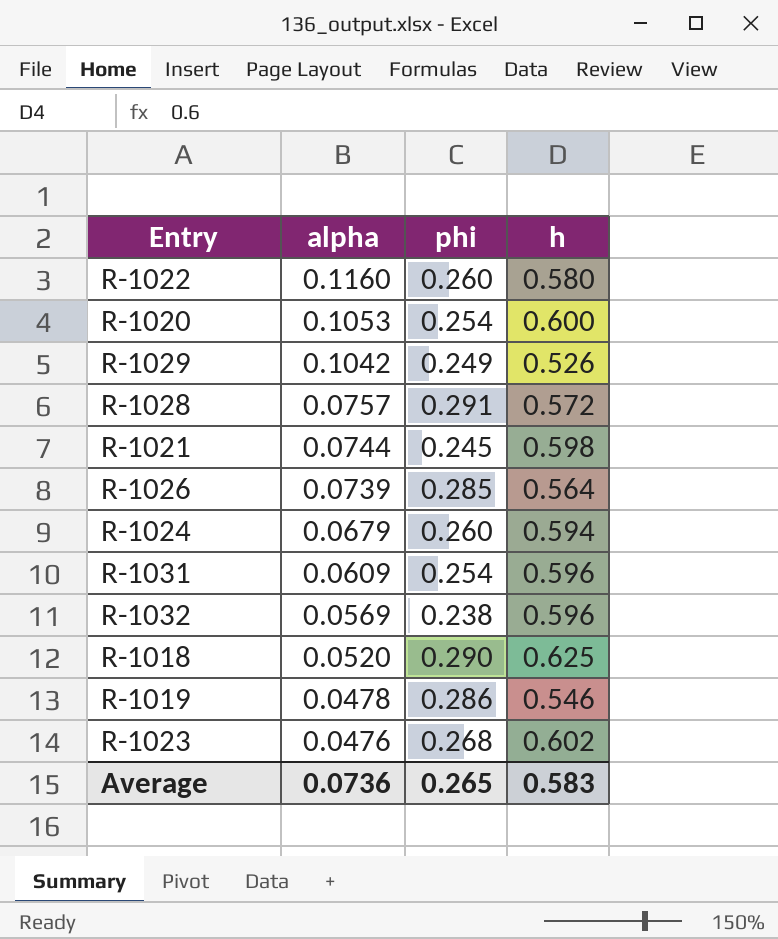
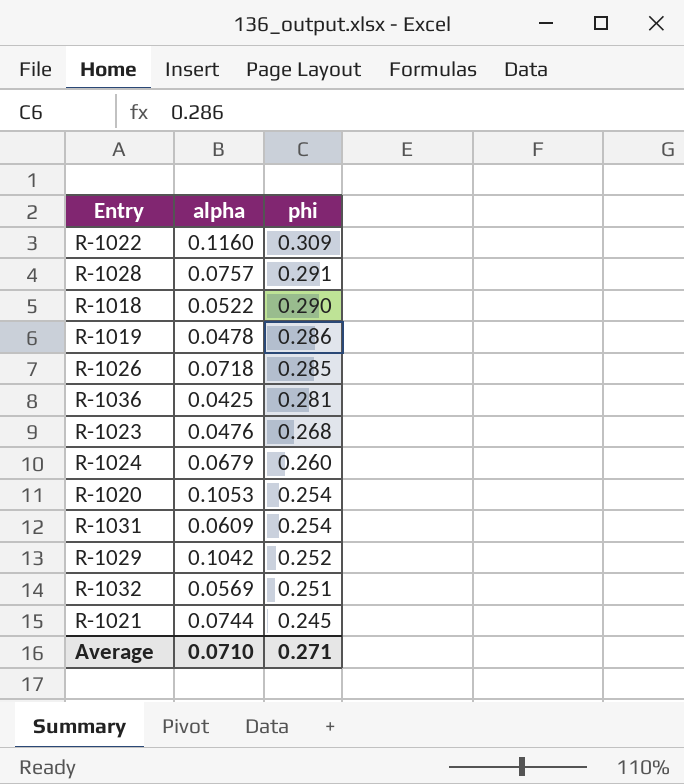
row order: alpha descending -> phi descending
column h | position: 4 -> none
R-1022 | phi: 0.260 -> 0.309
R-1018 | alpha: 0.0520 -> 0.0522
R-1026 | alpha: 0.0739 -> 0.0718
row R-1036: none -> 0.0425 | 0.281
R-1029 | phi: 0.249 -> 0.252
R-1032 | phi: 0.238 -> 0.251
Average | alpha: 0.0736 -> 0.0710
Average | phi: 0.265 -> 0.271

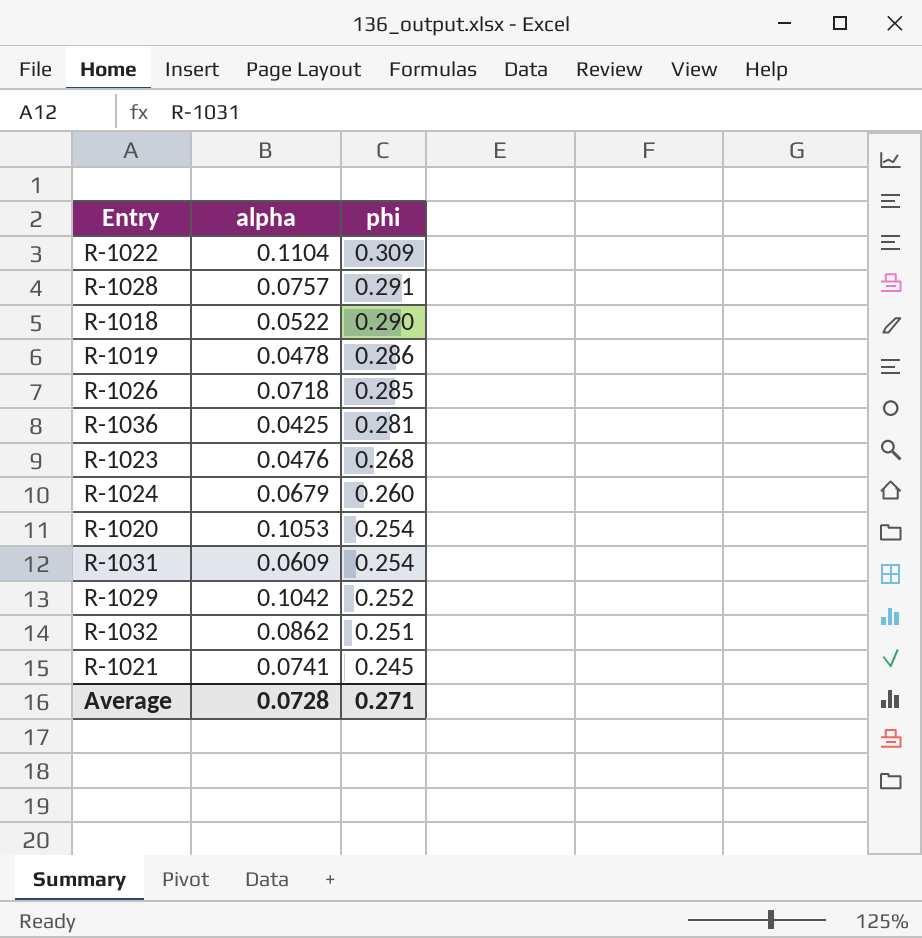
R-1022 | alpha: 0.1160 -> 0.1104
R-1032 | alpha: 0.0569 -> 0.0862
R-1021 | alpha: 0.0744 -> 0.0741
Average | alpha: 0.0710 -> 0.0728

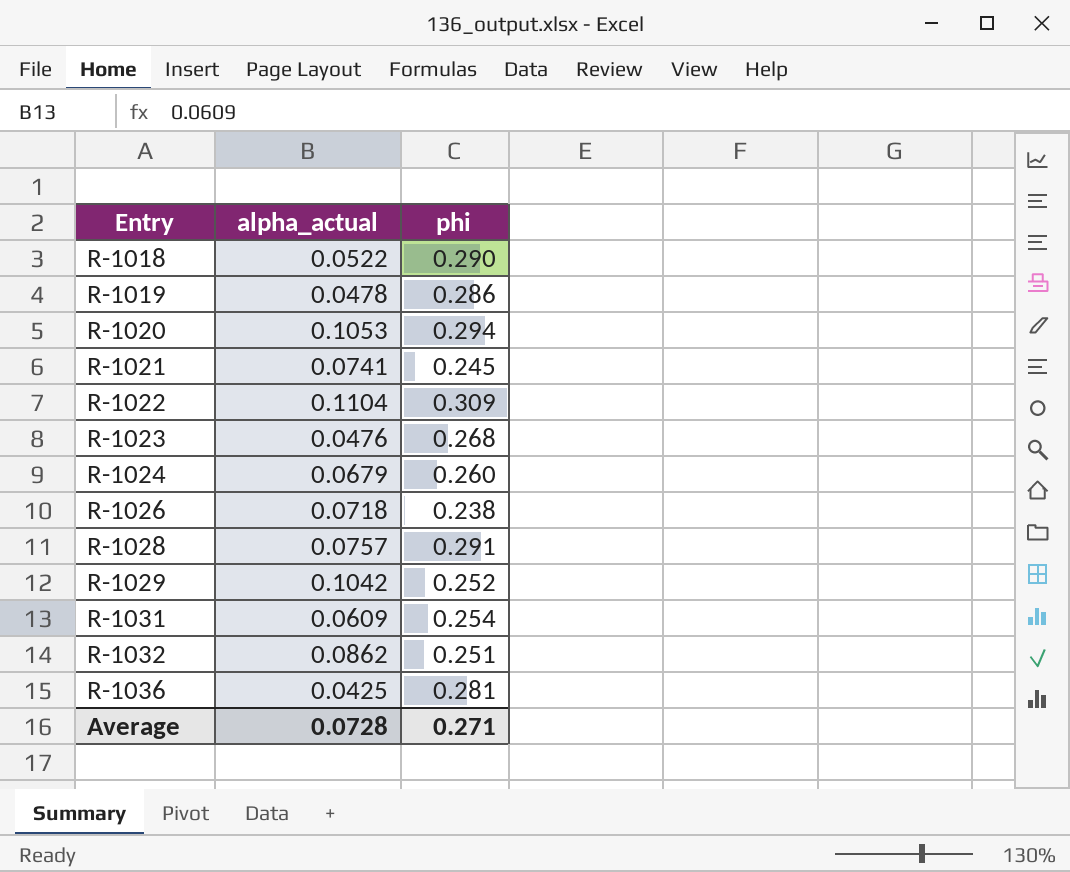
row order: phi descending -> Entry ascending
column name: alpha -> alpha_actual
R-1020 | phi: 0.254 -> 0.294
R-1026 | phi: 0.285 -> 0.238

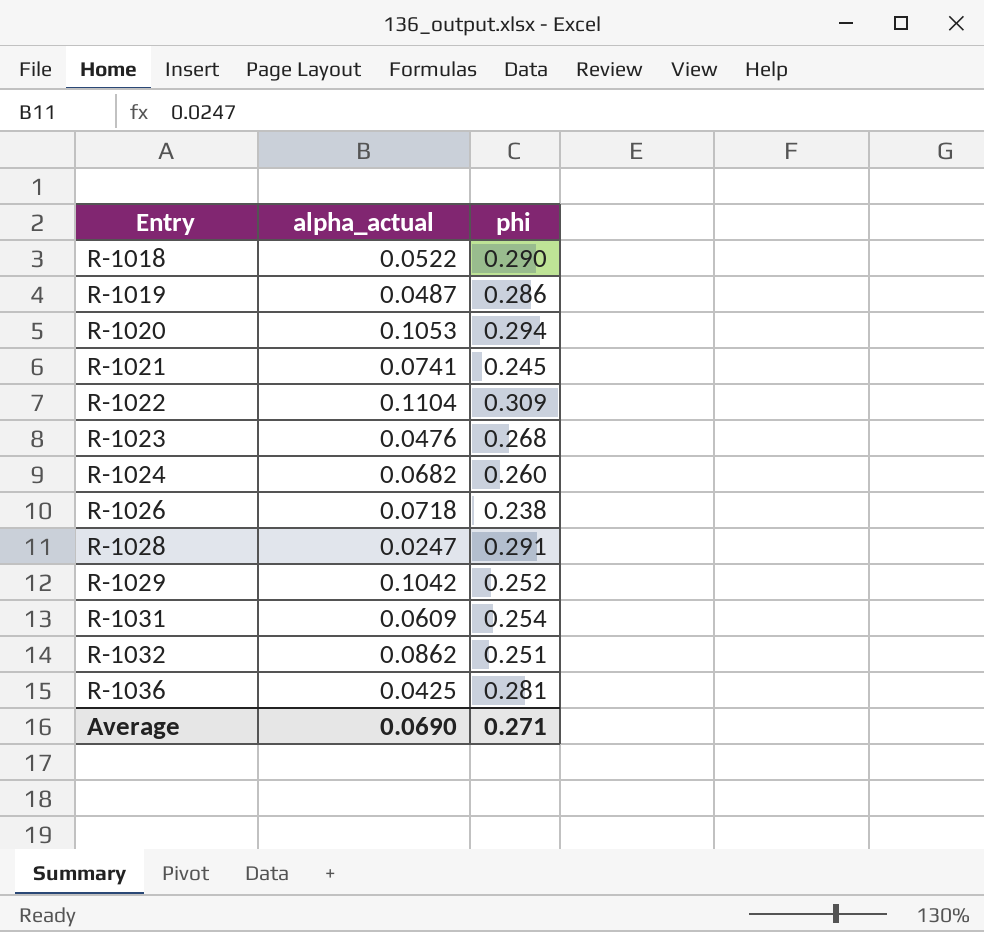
R-1019 | alpha_actual: 0.0478 -> 0.0487
R-1024 | alpha_actual: 0.0679 -> 0.0682
R-1028 | alpha_actual: 0.0757 -> 0.0247
Average | alpha_actual: 0.0728 -> 0.0690

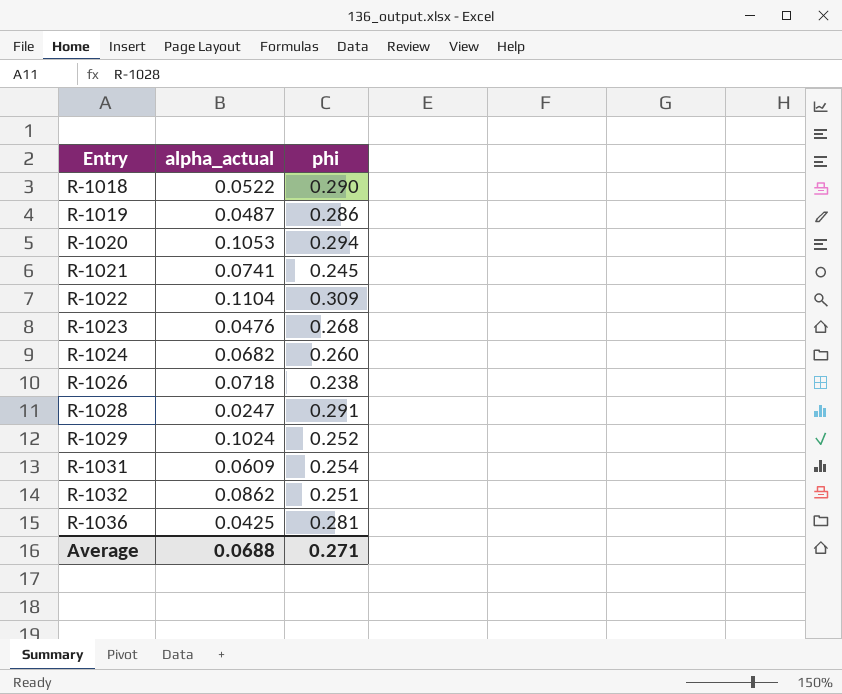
R-1029 | alpha_actual: 0.1042 -> 0.1024
Average | alpha_actual: 0.0690 -> 0.0688

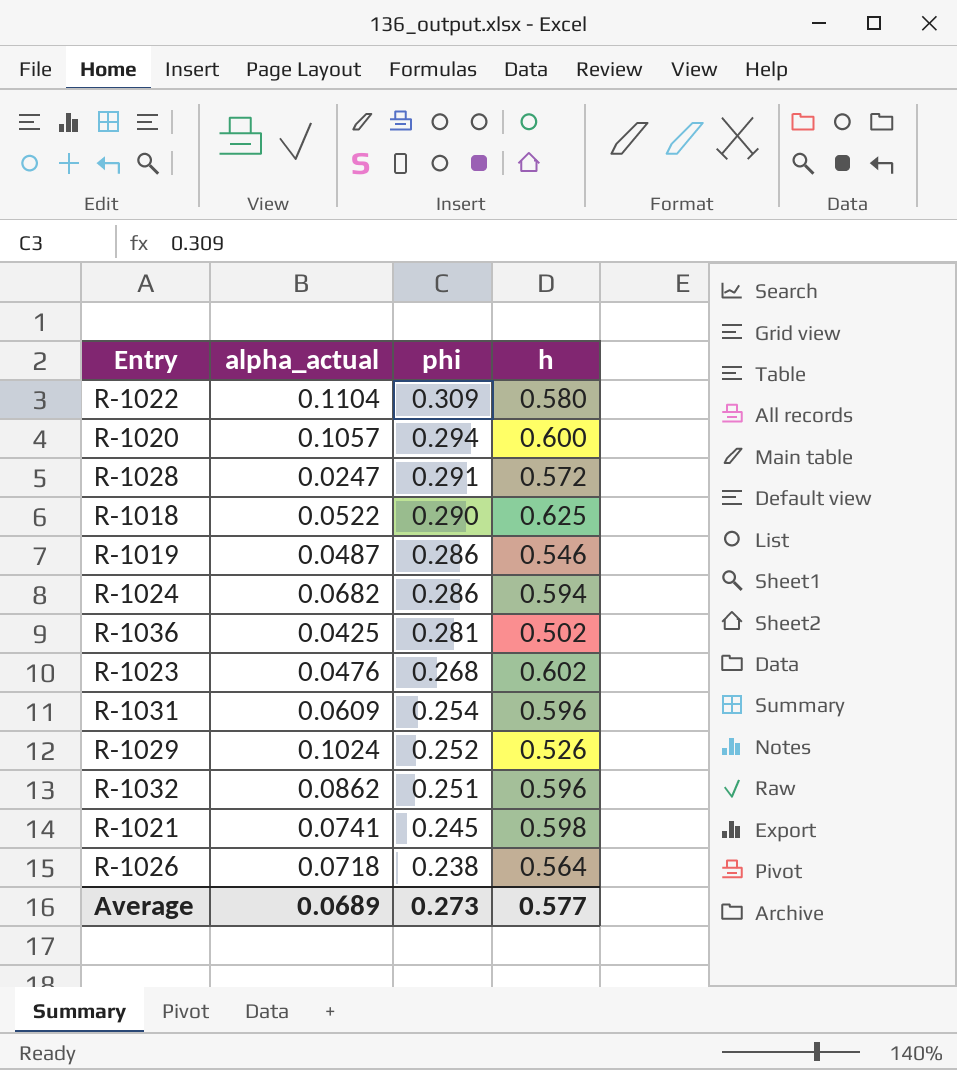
row order: Entry ascending -> phi descending
column h | position: none -> 4
R-1020 | alpha_actual: 0.1053 -> 0.1057
R-1024 | phi: 0.260 -> 0.286
Average | alpha_actual: 0.0688 -> 0.0689
Average | phi: 0.271 -> 0.273

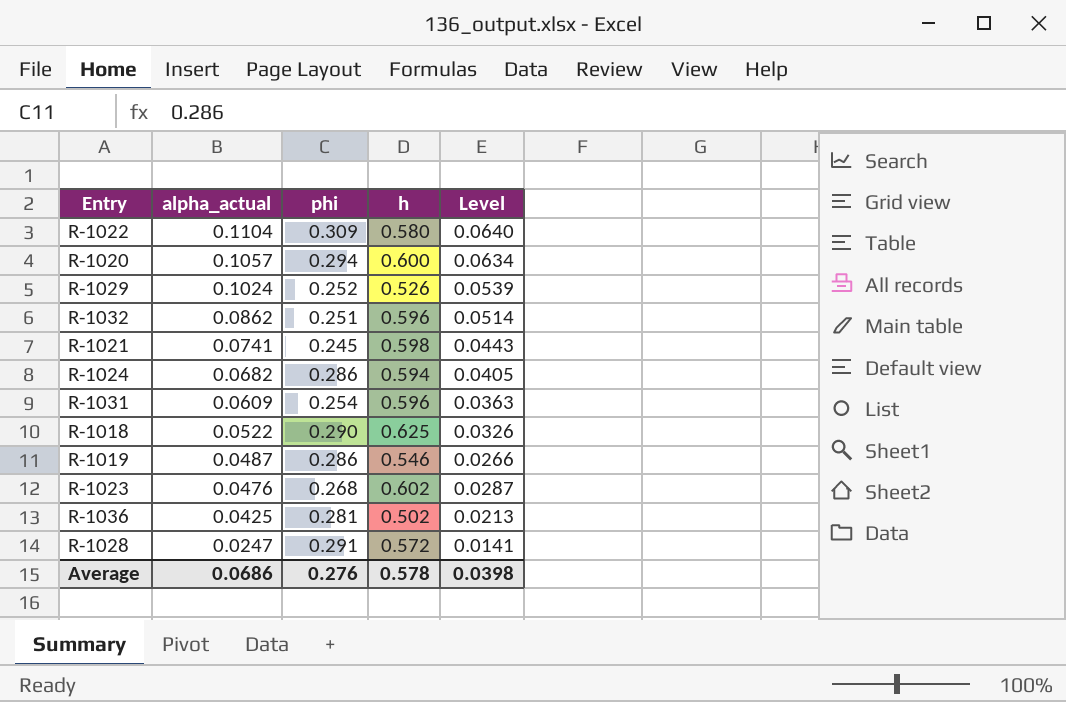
row order: phi descending -> alpha_actual descending
column Level | formula: none -> [alpha_actual] * [h]
row R-1026: 0.0718 | 0.238 | 0.564 -> none
Average | alpha_actual: 0.0689 -> 0.0686
Average | phi: 0.273 -> 0.276
Average | h: 0.577 -> 0.578

